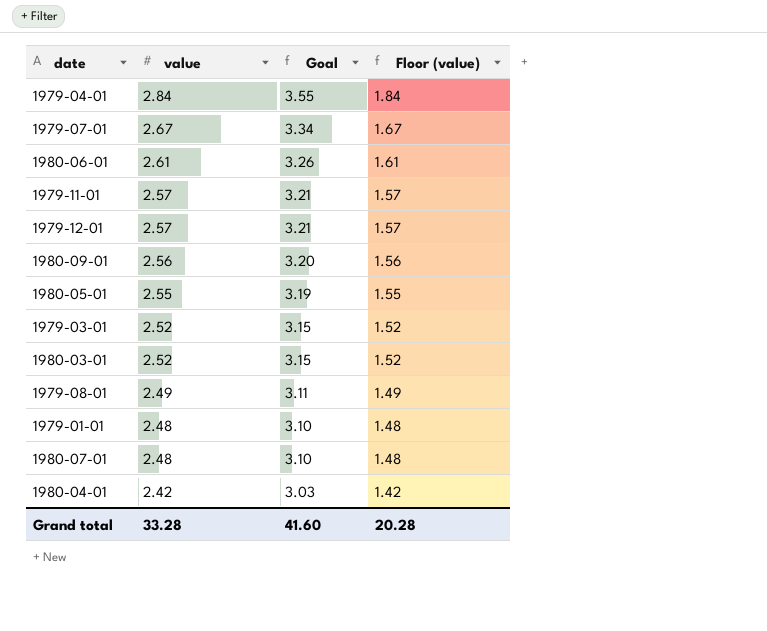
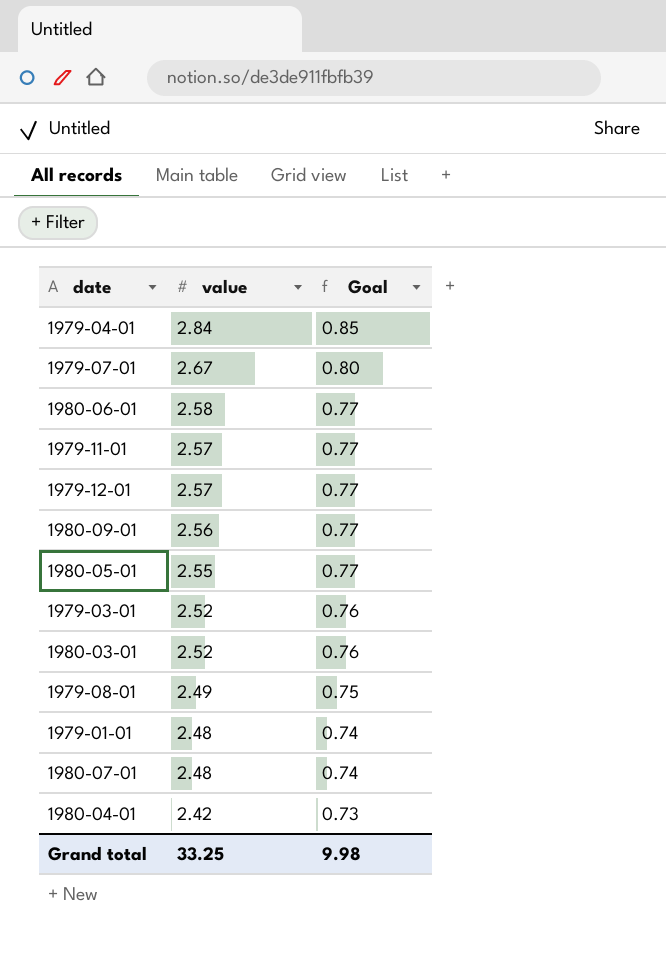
column Floor (value) | formula: [value] - 1 -> none
column Goal | formula: [value] * 1.25 -> [value] * 0.3
1980-06-01 | value: 2.61 -> 2.58
Grand total | value: 33.28 -> 33.25
Grand total | Goal: 41.60 -> 9.98

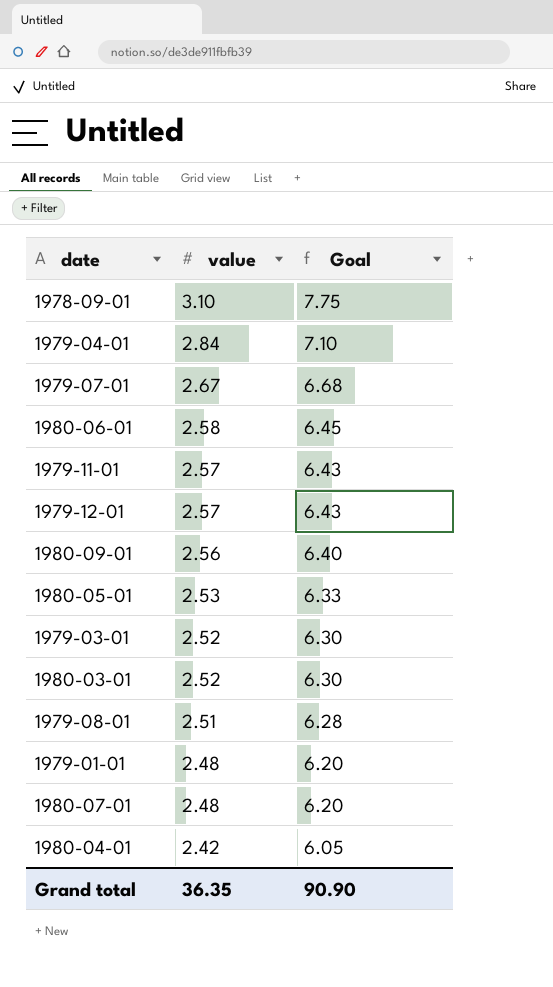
column Goal | formula: [value] * 0.3 -> [value] * 2.5
row 1978-09-01: none -> 3.10 | 7.75
1980-05-01 | value: 2.55 -> 2.53
1979-08-01 | value: 2.49 -> 2.51
Grand total | value: 33.25 -> 36.35
Grand total | Goal: 9.98 -> 90.90

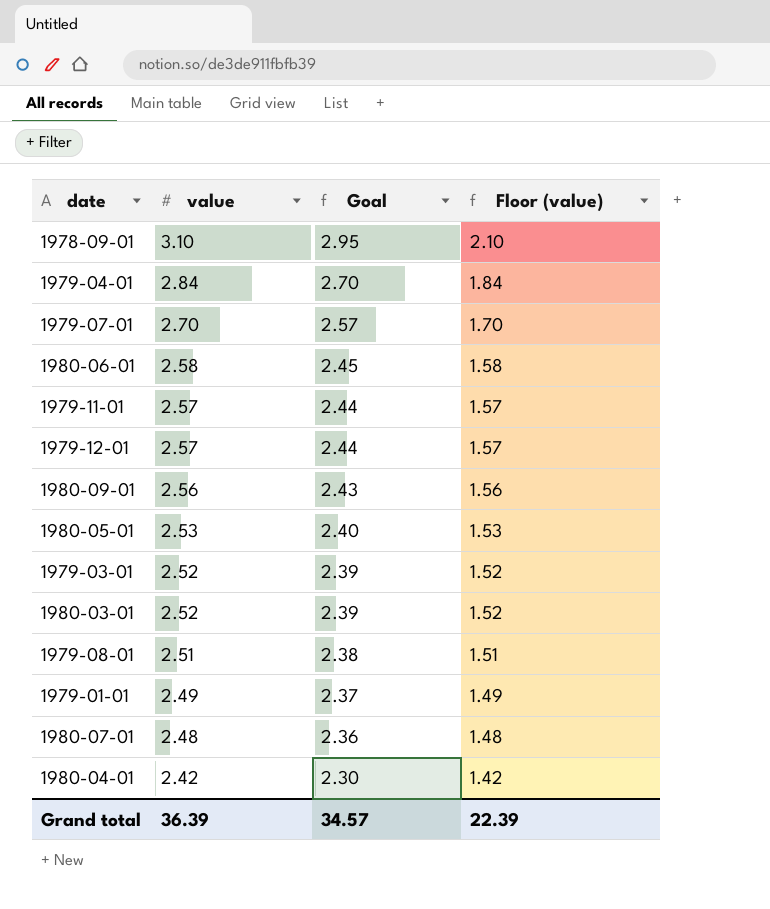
column Goal | formula: [value] * 2.5 -> [value] * 0.95
column Floor (value) | formula: none -> [value] - 1
1979-07-01 | value: 2.67 -> 2.70
1979-01-01 | value: 2.48 -> 2.49
Grand total | value: 36.35 -> 36.39
Grand total | Goal: 90.90 -> 34.57

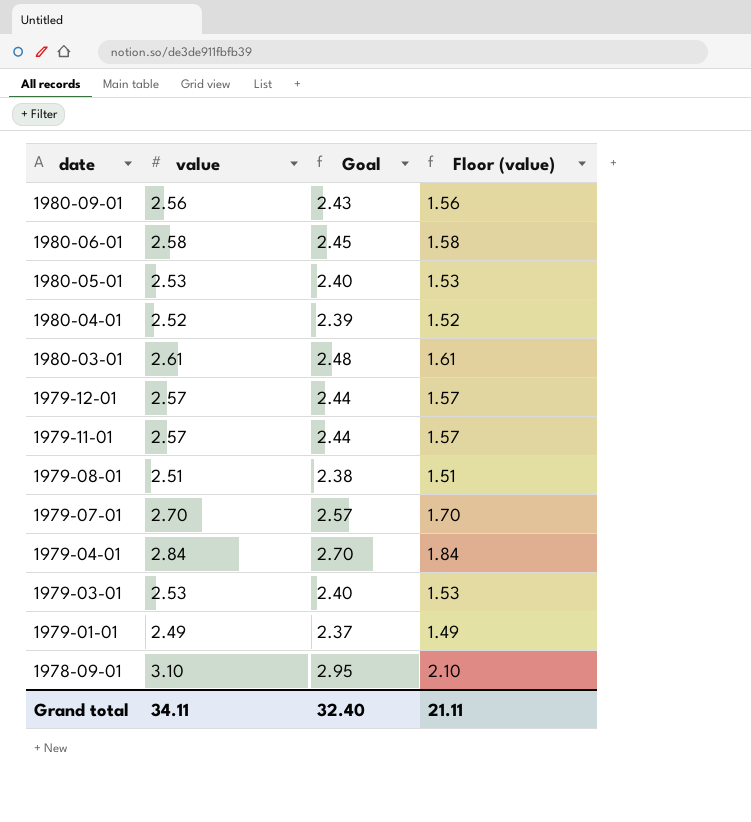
row order: value descending -> date descending
row 1980-07-01: 2.48 | 2.36 | 1.48 -> none
1980-04-01 | value: 2.42 -> 2.52
1980-04-01 | Goal: 2.30 -> 2.39
1980-04-01 | Floor (value): 1.42 -> 1.52
1980-03-01 | value: 2.52 -> 2.61
1980-03-01 | Goal: 2.39 -> 2.48
1980-03-01 | Floor (value): 1.52 -> 1.61
1979-03-01 | value: 2.52 -> 2.53
1979-03-01 | Goal: 2.39 -> 2.40
1979-03-01 | Floor (value): 1.52 -> 1.53
Grand total | value: 36.39 -> 34.11
Grand total | Goal: 34.57 -> 32.40
Grand total | Floor (value): 22.39 -> 21.11

